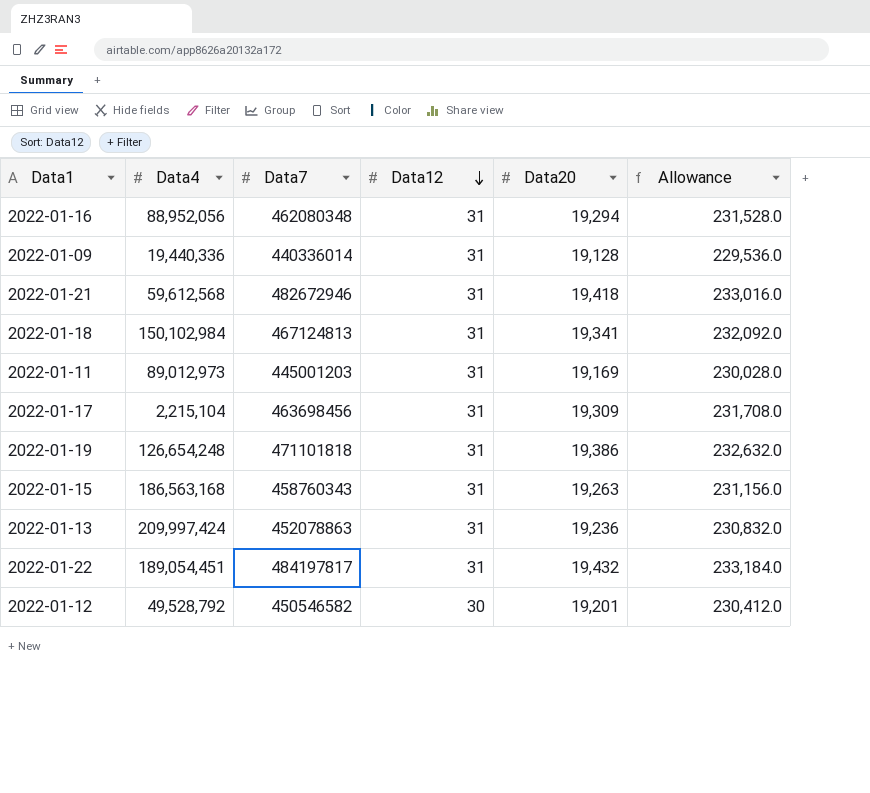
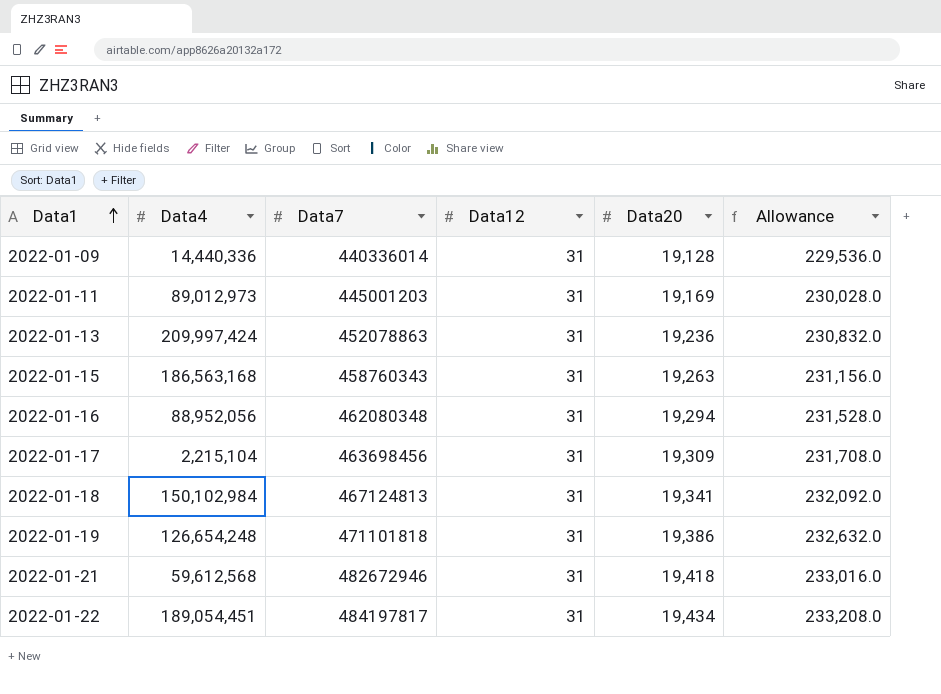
row order: Data12 descending -> Data1 ascending
row 2022-01-12: 49,528,792 | 450546582 | 30 | 19,201 | 230,412.0 -> none
2022-01-09 | Data4: 19,440,336 -> 14,440,336
2022-01-22 | Data20: 19,432 -> 19,434
2022-01-22 | Allowance: 233,184.0 -> 233,208.0

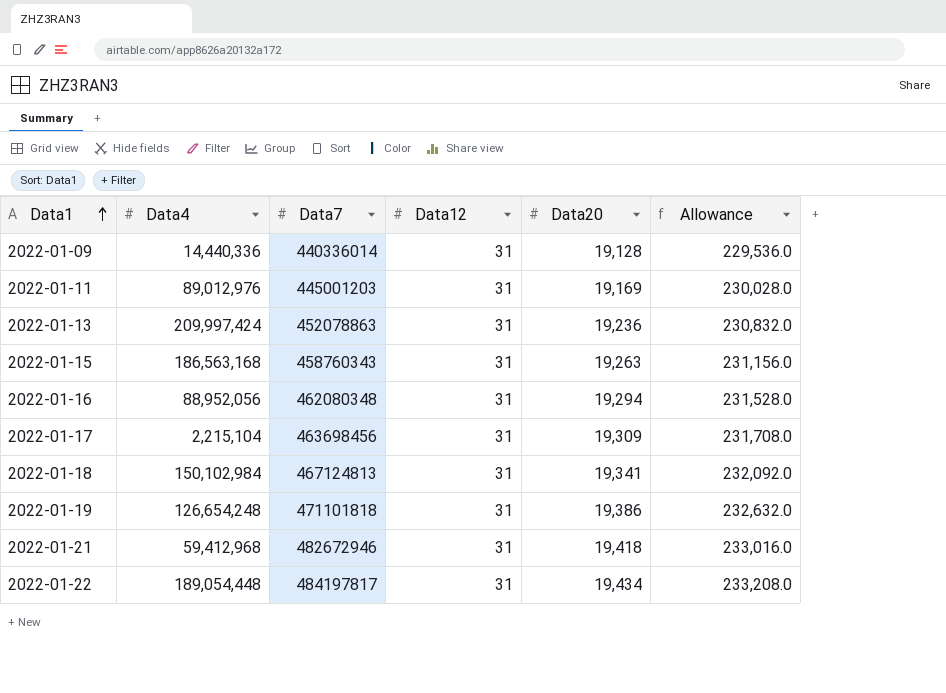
2022-01-11 | Data4: 89,012,973 -> 89,012,976
2022-01-21 | Data4: 59,612,568 -> 59,412,968
2022-01-22 | Data4: 189,054,451 -> 189,054,448

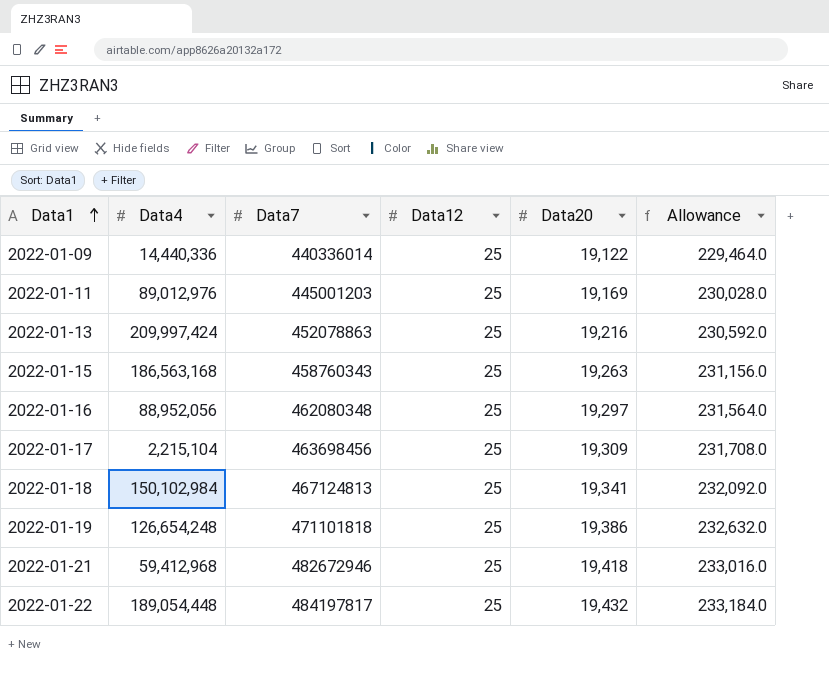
2022-01-09 | Data12: 31 -> 25
2022-01-09 | Data20: 19,128 -> 19,122
2022-01-09 | Allowance: 229,536.0 -> 229,464.0
2022-01-11 | Data12: 31 -> 25
2022-01-13 | Data12: 31 -> 25
2022-01-13 | Data20: 19,236 -> 19,216
2022-01-13 | Allowance: 230,832.0 -> 230,592.0
2022-01-15 | Data12: 31 -> 25
2022-01-16 | Data12: 31 -> 25
2022-01-16 | Data20: 19,294 -> 19,297
2022-01-16 | Allowance: 231,528.0 -> 231,564.0
2022-01-17 | Data12: 31 -> 25
2022-01-18 | Data12: 31 -> 25
2022-01-19 | Data12: 31 -> 25
2022-01-21 | Data12: 31 -> 25
2022-01-22 | Data12: 31 -> 25
2022-01-22 | Data20: 19,434 -> 19,432
2022-01-22 | Allowance: 233,208.0 -> 233,184.0

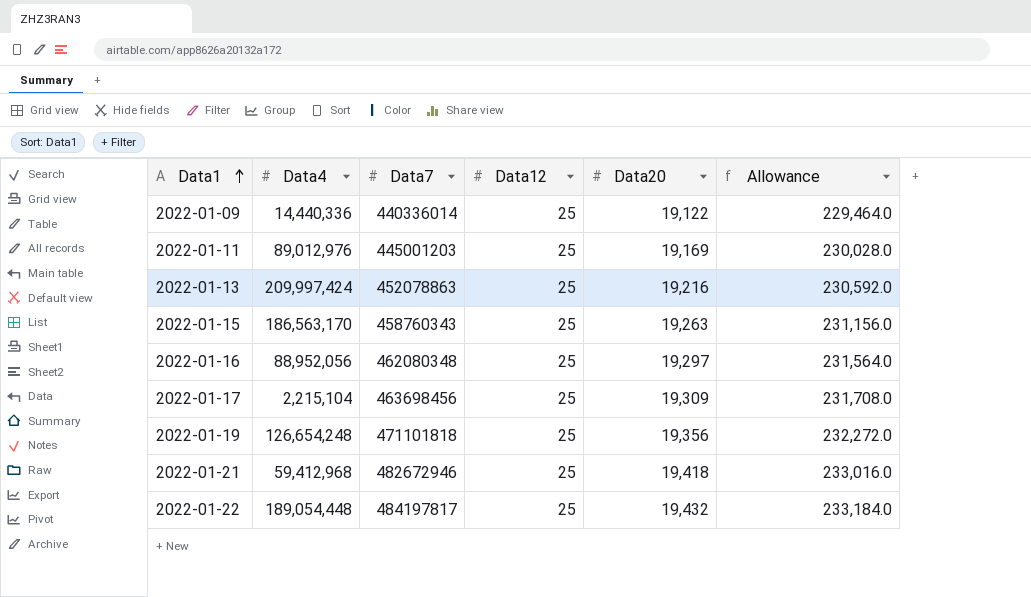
row 2022-01-18: 150,102,984 | 467124813 | 25 | 19,341 | 232,092.0 -> none
2022-01-15 | Data4: 186,563,168 -> 186,563,170
2022-01-19 | Data20: 19,386 -> 19,356
2022-01-19 | Allowance: 232,632.0 -> 232,272.0

